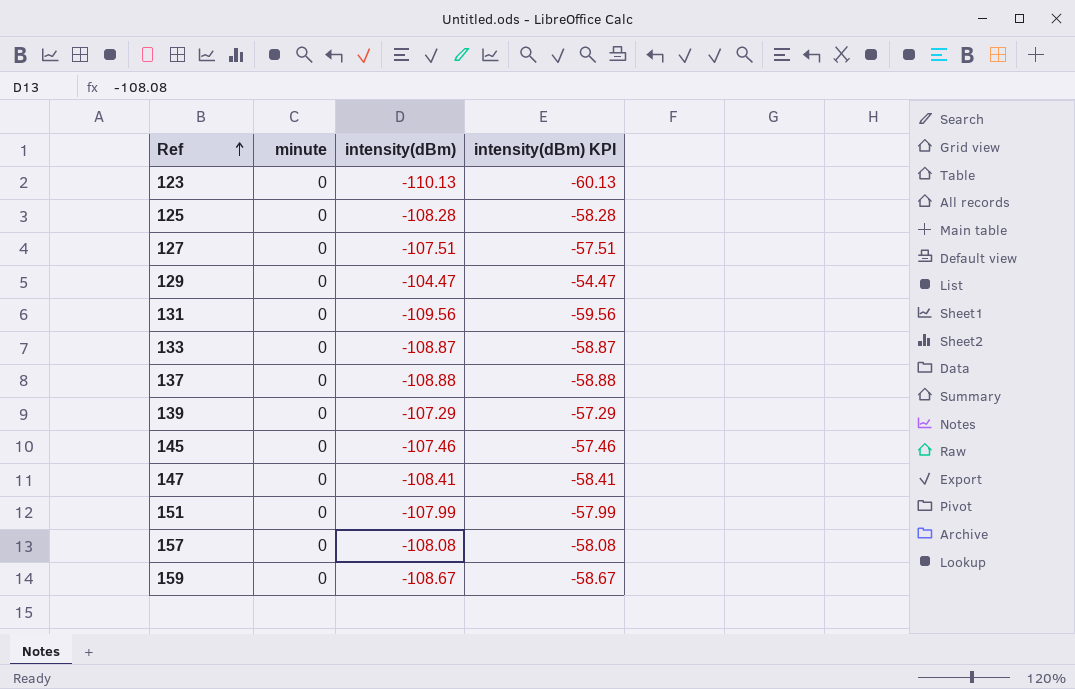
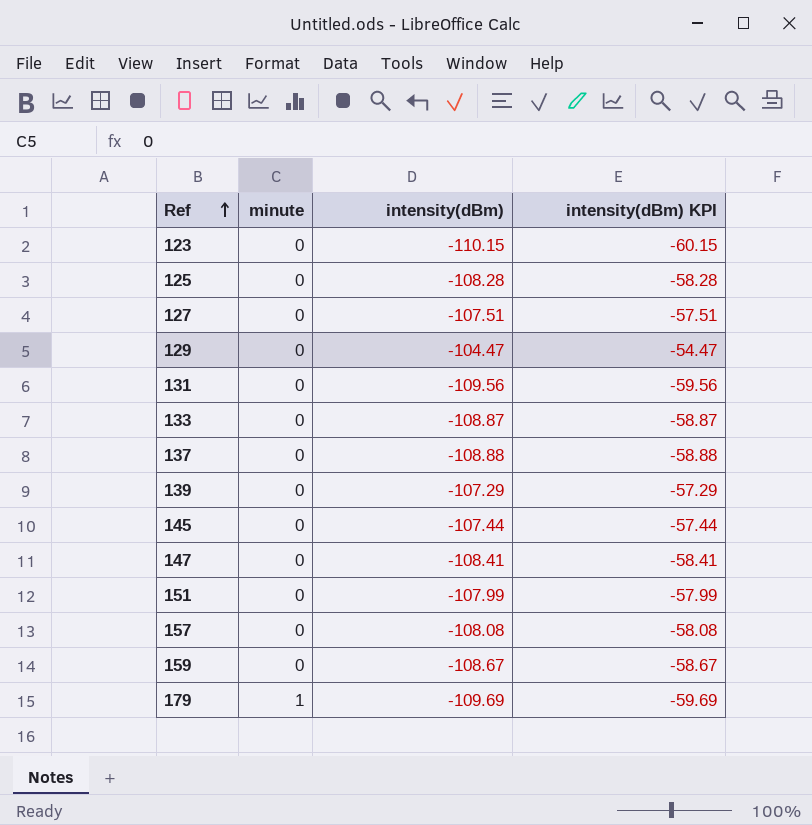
123 | intensity(dBm): -110.13 -> -110.15
123 | intensity(dBm) KPI: -60.13 -> -60.15
145 | intensity(dBm): -107.46 -> -107.44
145 | intensity(dBm) KPI: -57.46 -> -57.44
row 179: none -> 1 | -109.69 | -59.69

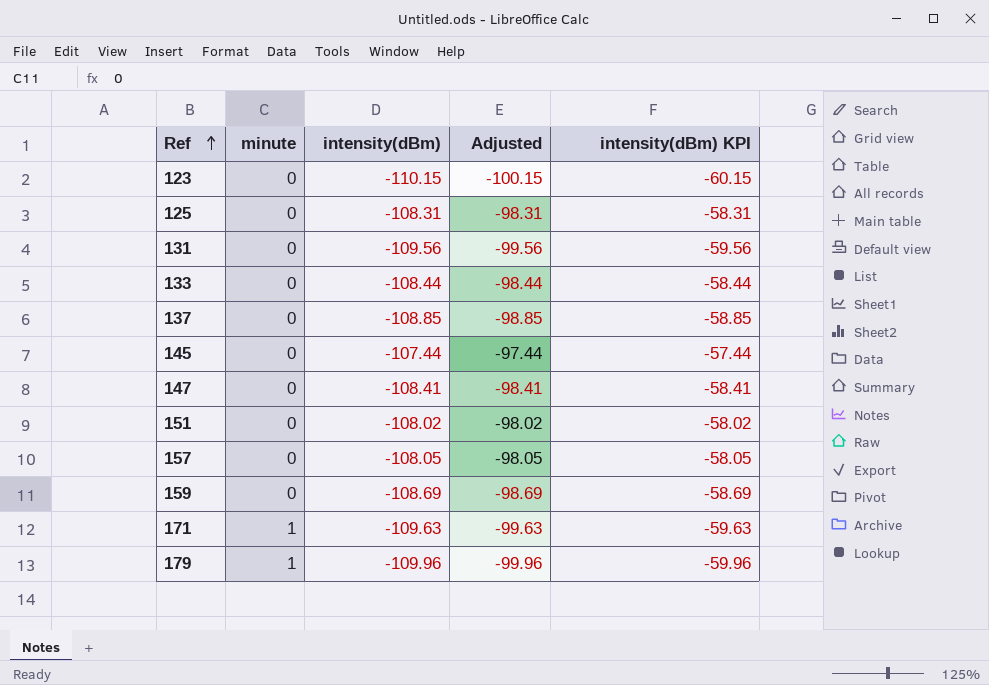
column Adjusted | formula: none -> [intensity(dBm)] + 10
row 127: 0 | -107.51 | -57.51 -> none
row 129: 0 | -104.47 | -54.47 -> none
row 139: 0 | -107.29 | -57.29 -> none
125 | intensity(dBm): -108.28 -> -108.31
125 | intensity(dBm) KPI: -58.28 -> -58.31
133 | intensity(dBm): -108.87 -> -108.44
133 | intensity(dBm) KPI: -58.87 -> -58.44
137 | intensity(dBm): -108.88 -> -108.85
137 | intensity(dBm) KPI: -58.88 -> -58.85
151 | intensity(dBm): -107.99 -> -108.02
151 | intensity(dBm) KPI: -57.99 -> -58.02
157 | intensity(dBm): -108.08 -> -108.05
157 | intensity(dBm) KPI: -58.08 -> -58.05
159 | intensity(dBm): -108.67 -> -108.69
159 | intensity(dBm) KPI: -58.67 -> -58.69
row 171: none -> 1 | -109.63 | -99.63 | -59.63
179 | intensity(dBm): -109.69 -> -109.96
179 | intensity(dBm) KPI: -59.69 -> -59.96

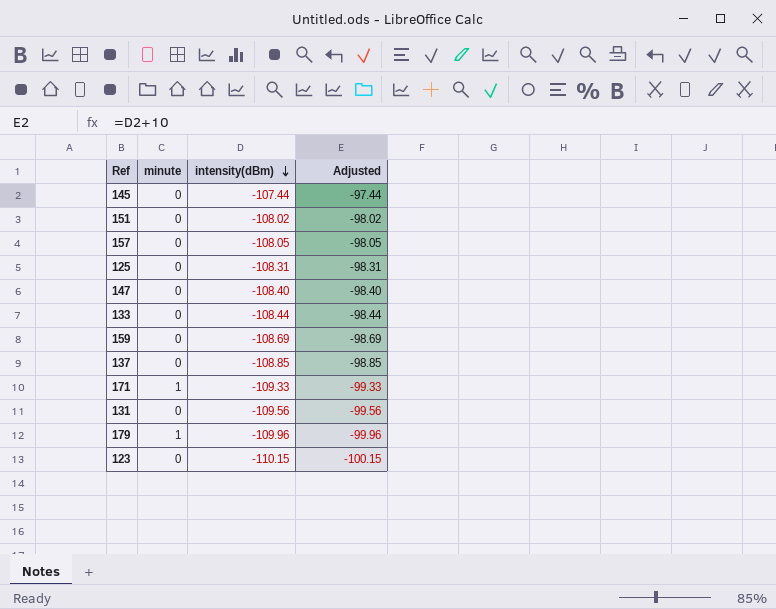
row order: Ref ascending -> intensity(dBm) descending
column intensity(dBm) KPI | formula: [intensity(dBm)] + 50 -> none
147 | intensity(dBm): -108.41 -> -108.40
147 | Adjusted: -98.41 -> -98.40
171 | intensity(dBm): -109.63 -> -109.33
171 | Adjusted: -99.63 -> -99.33

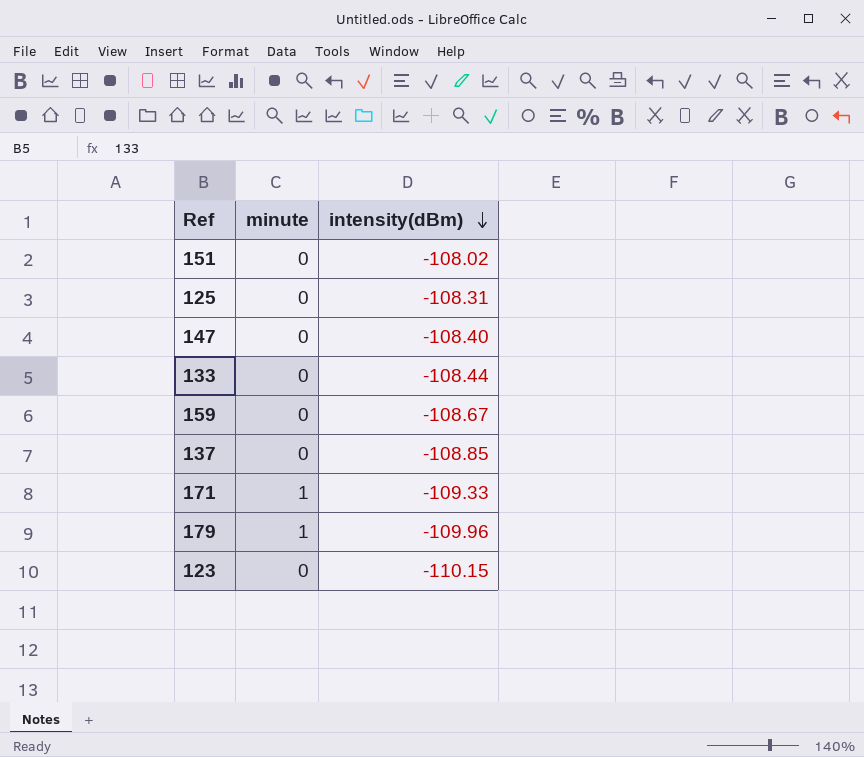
column Adjusted | formula: [intensity(dBm)] + 10 -> none
row 145: 0 | -107.44 | -97.44 -> none
row 157: 0 | -108.05 | -98.05 -> none
row 131: 0 | -109.56 | -99.56 -> none
159 | intensity(dBm): -108.69 -> -108.67

